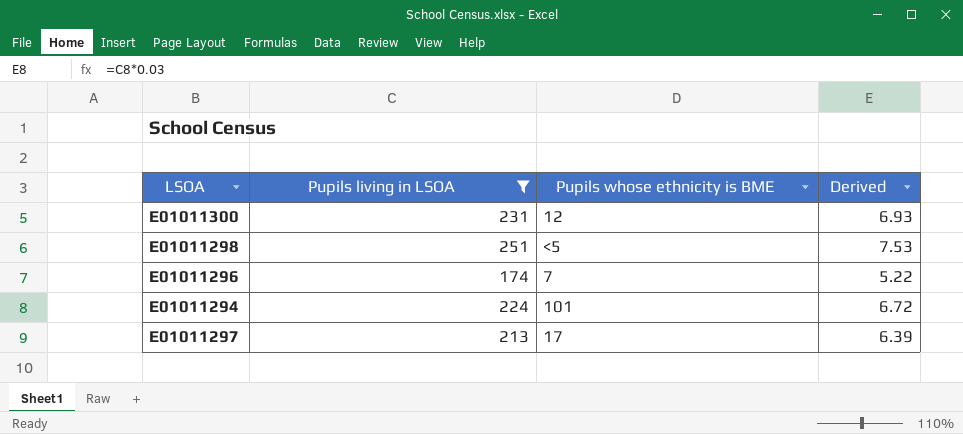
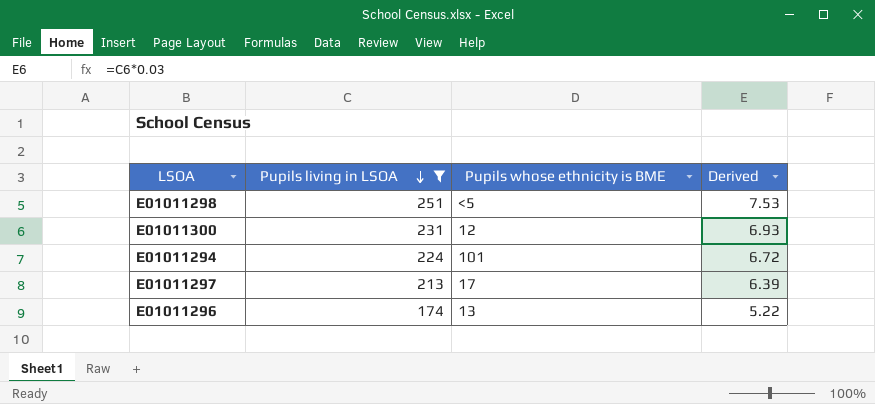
row order: none -> Pupils living in LSOA descending
E01011296 | Pupils whose ethnicity is BME: 7 -> 13

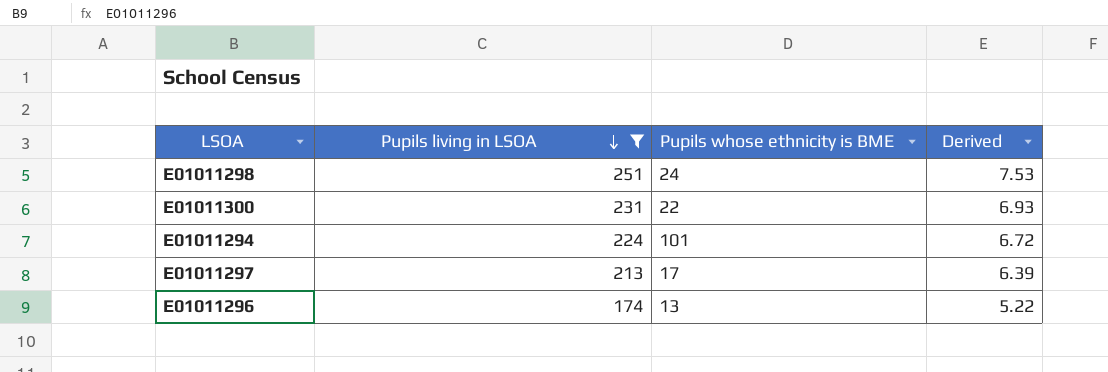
E01011298 | Pupils whose ethnicity is BME: <5 -> 24
E01011300 | Pupils whose ethnicity is BME: 12 -> 22

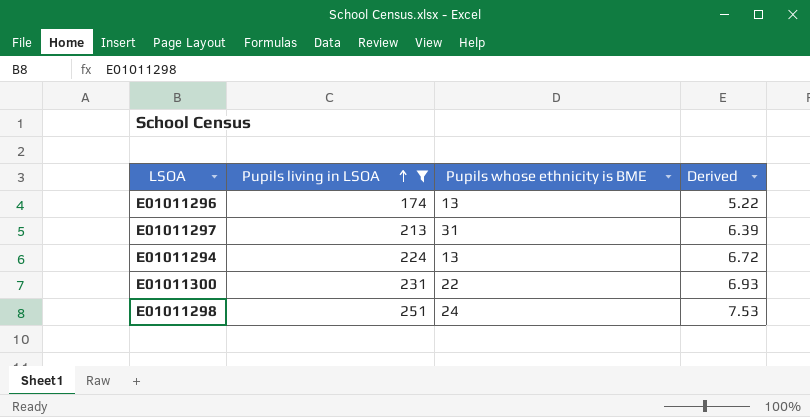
row order: Pupils living in LSOA descending -> Pupils living in LSOA ascending
E01011297 | Pupils whose ethnicity is BME: 17 -> 31
E01011294 | Pupils whose ethnicity is BME: 101 -> 13

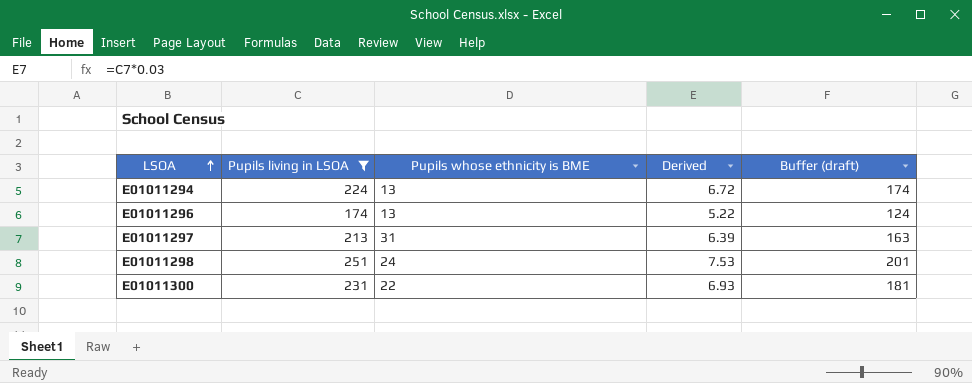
row order: Pupils living in LSOA ascending -> LSOA ascending
column Buffer (draft) | formula: none -> [Pupils living in LSOA] - 50

